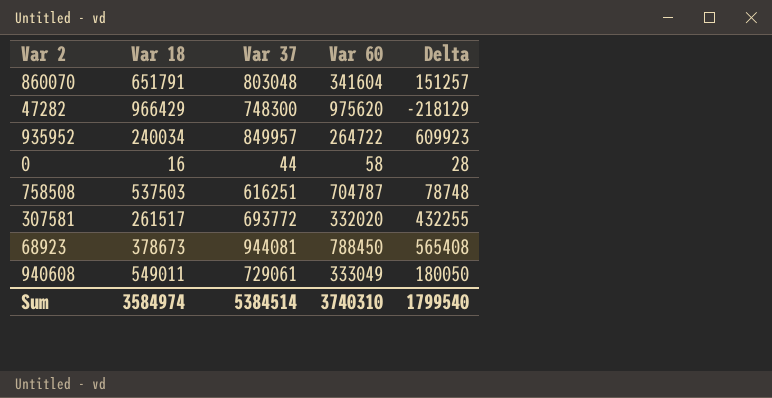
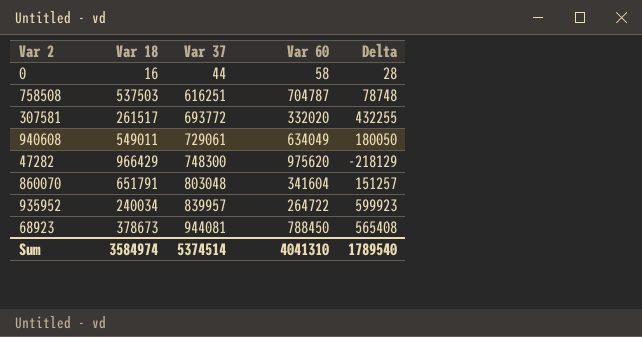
row order: none -> Var 37 ascending
940608 | Var 60: 333049 -> 634049
935952 | Var 37: 849957 -> 839957
935952 | Delta: 609923 -> 599923
Sum | Var 37: 5384514 -> 5374514
Sum | Var 60: 3740310 -> 4041310
Sum | Delta: 1799540 -> 1789540

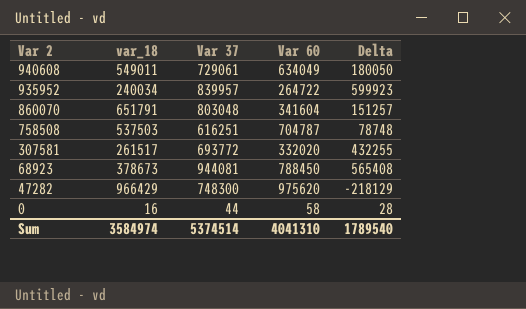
row order: Var 37 ascending -> Var 2 descending
column name: Var 18 -> var_18

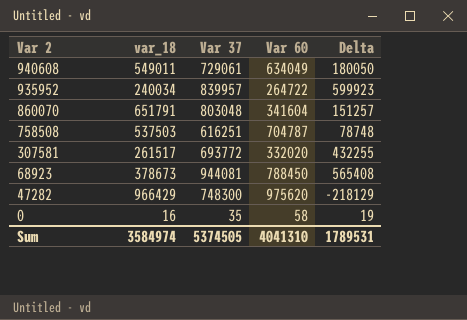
0 | Var 37: 44 -> 35
0 | Delta: 28 -> 19
Sum | Var 37: 5374514 -> 5374505
Sum | Delta: 1789540 -> 1789531

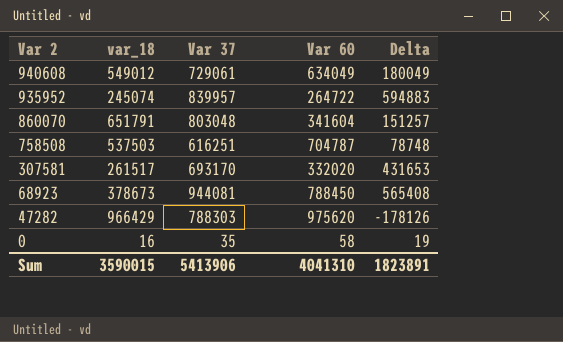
940608 | var_18: 549011 -> 549012
940608 | Delta: 180050 -> 180049
935952 | var_18: 240034 -> 245074
935952 | Delta: 599923 -> 594883
307581 | Var 37: 693772 -> 693170
307581 | Delta: 432255 -> 431653
47282 | Var 37: 748300 -> 788303
47282 | Delta: -218129 -> -178126
Sum | var_18: 3584974 -> 3590015
Sum | Var 37: 5374505 -> 5413906
Sum | Delta: 1789531 -> 1823891

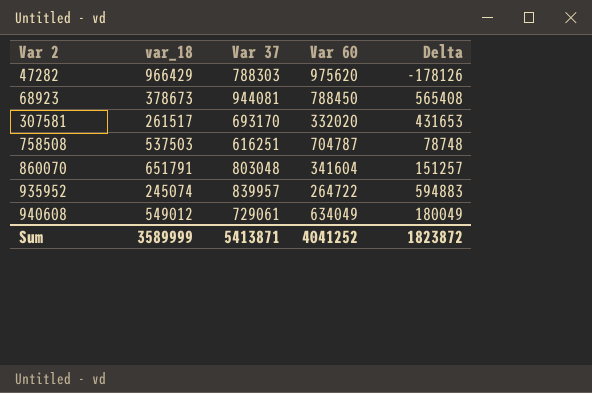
row order: Var 2 descending -> Var 2 ascending
row 0: 16 | 35 | 58 | 19 -> none
Sum | var_18: 3590015 -> 3589999
Sum | Var 37: 5413906 -> 5413871
Sum | Var 60: 4041310 -> 4041252
Sum | Delta: 1823891 -> 1823872

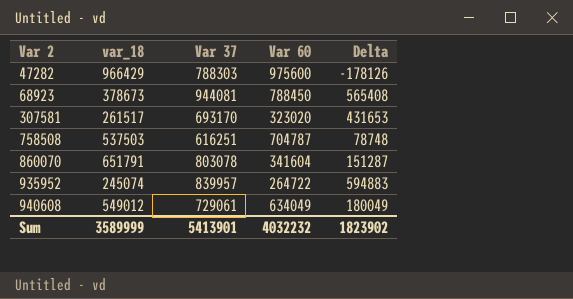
47282 | Var 60: 975620 -> 975600
307581 | Var 60: 332020 -> 323020
860070 | Var 37: 803048 -> 803078
860070 | Delta: 151257 -> 151287
Sum | Var 37: 5413871 -> 5413901
Sum | Var 60: 4041252 -> 4032232
Sum | Delta: 1823872 -> 1823902

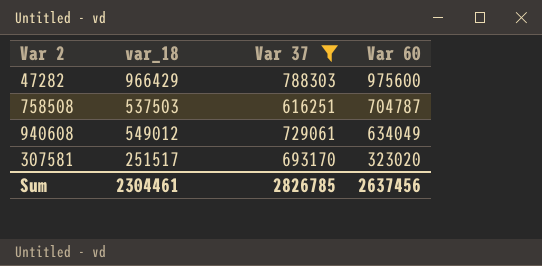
filter: none -> Var 37 <= 788303
row order: Var 2 ascending -> Var 60 descending
column Delta | formula: [Var 37] - [var_18] -> none
307581 | var_18: 261517 -> 251517
Sum | var_18: 3589999 -> 2304461
Sum | Var 37: 5413901 -> 2826785
Sum | Var 60: 4032232 -> 2637456

